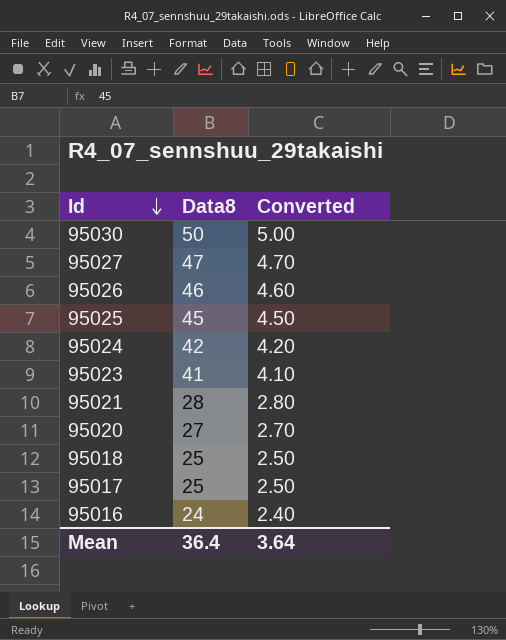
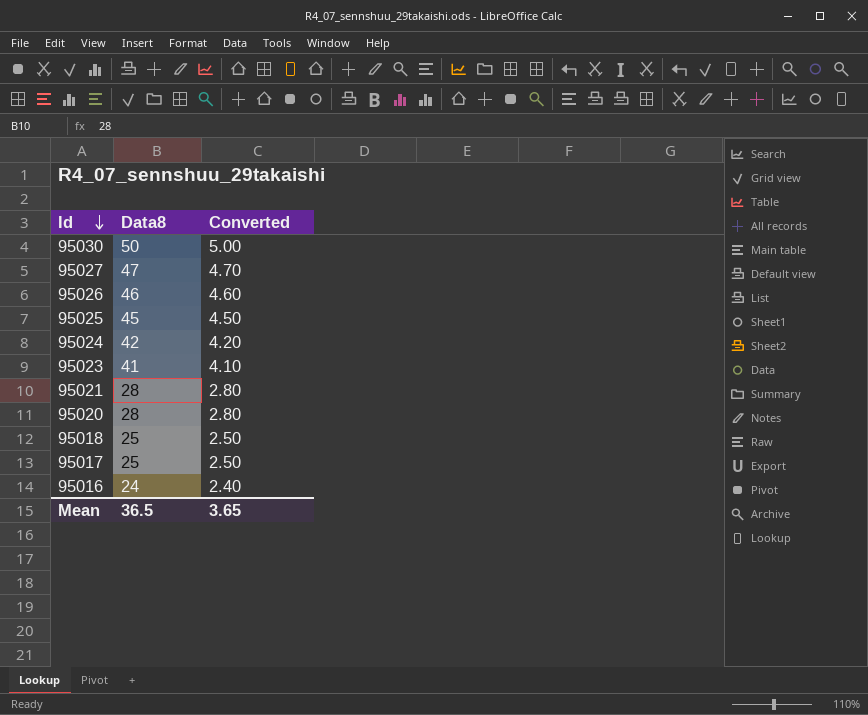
95020 | Data8: 27 -> 28
95020 | Converted: 2.70 -> 2.80
Mean | Data8: 36.4 -> 36.5
Mean | Converted: 3.64 -> 3.65

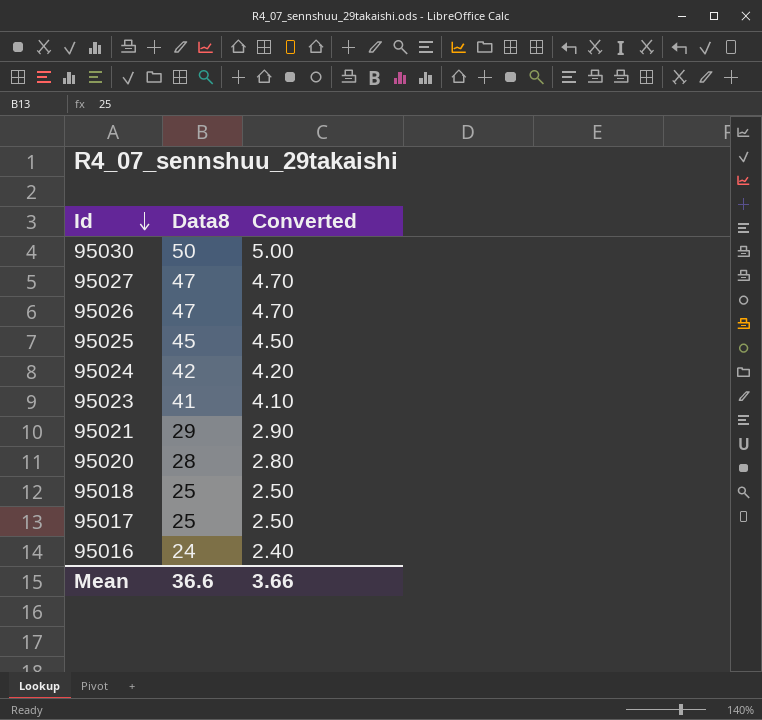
95026 | Data8: 46 -> 47
95026 | Converted: 4.60 -> 4.70
95021 | Data8: 28 -> 29
95021 | Converted: 2.80 -> 2.90
Mean | Data8: 36.5 -> 36.6
Mean | Converted: 3.65 -> 3.66

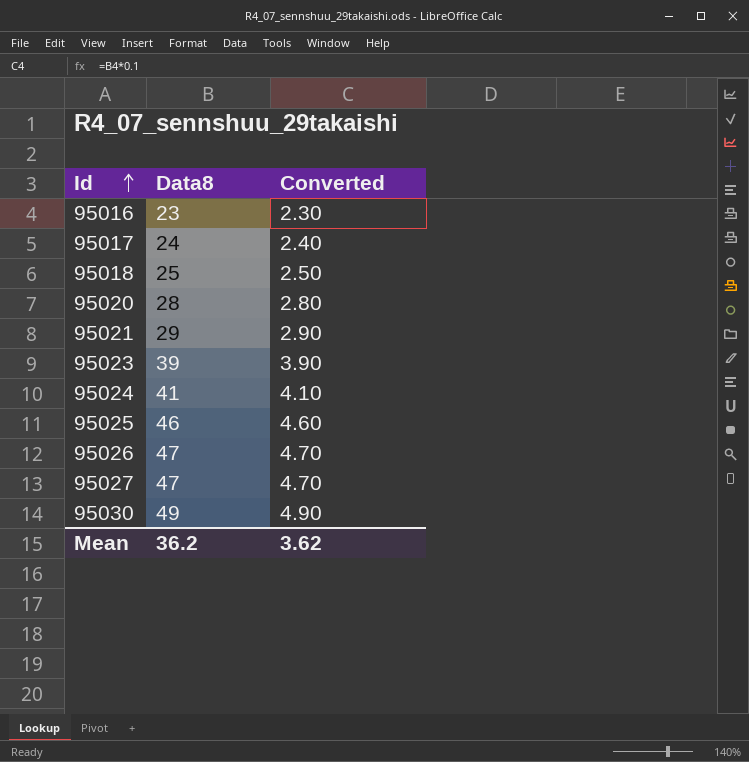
row order: Id descending -> Id ascending
95016 | Data8: 24 -> 23
95016 | Converted: 2.40 -> 2.30
95017 | Data8: 25 -> 24
95017 | Converted: 2.50 -> 2.40
95023 | Data8: 41 -> 39
95023 | Converted: 4.10 -> 3.90
95024 | Data8: 42 -> 41
95024 | Converted: 4.20 -> 4.10
95025 | Data8: 45 -> 46
95025 | Converted: 4.50 -> 4.60
95030 | Data8: 50 -> 49
95030 | Converted: 5.00 -> 4.90
Mean | Data8: 36.6 -> 36.2
Mean | Converted: 3.66 -> 3.62

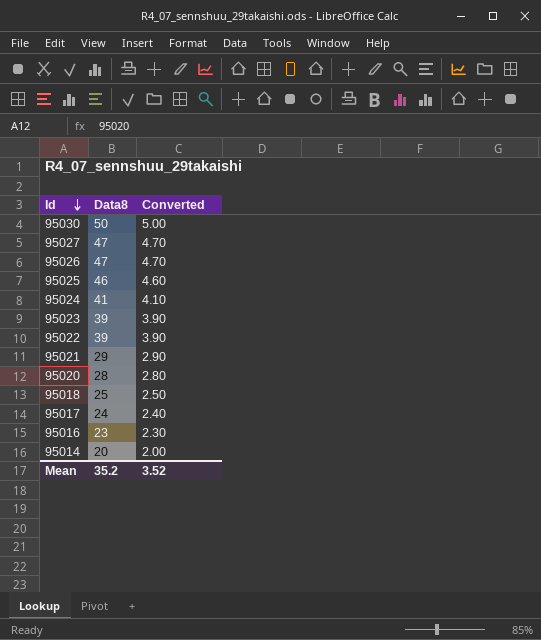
row order: Id ascending -> Id descending
95030 | Data8: 49 -> 50
95030 | Converted: 4.90 -> 5.00
row 95022: none -> 39 | 3.90
row 95014: none -> 20 | 2.00
Mean | Data8: 36.2 -> 35.2
Mean | Converted: 3.62 -> 3.52

